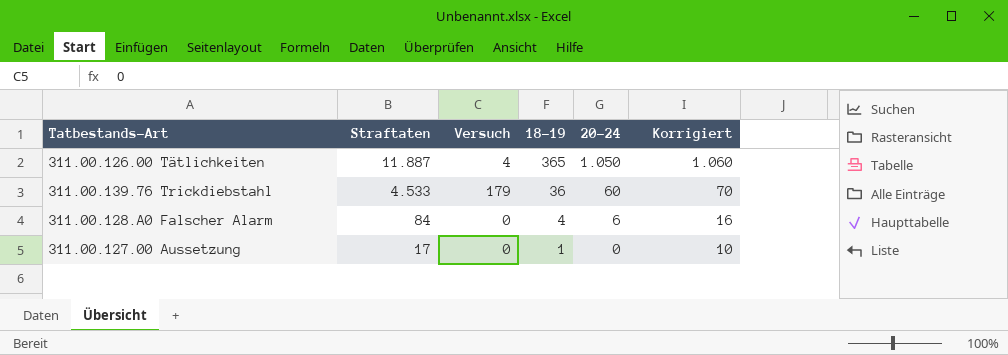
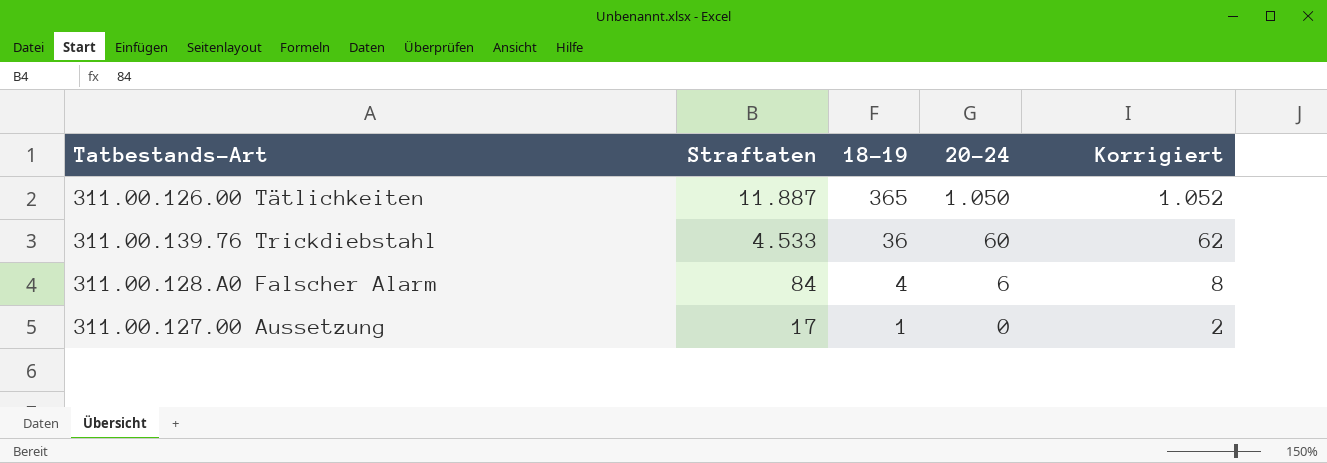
column Versuch | position: 3 -> none
column Korrigiert | formula: [20-24] + 10 -> [20-24] + 2

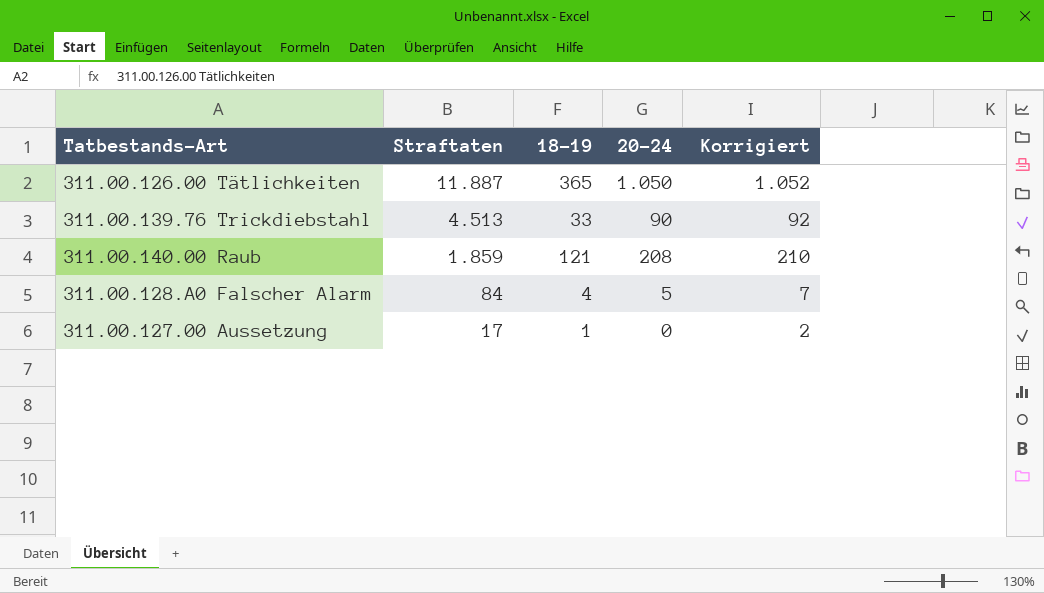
311.00.139.76 Trickdiebstahl | Straftaten: 4.533 -> 4.513
311.00.139.76 Trickdiebstahl | 18-19: 36 -> 33
311.00.139.76 Trickdiebstahl | 20-24: 60 -> 90
311.00.139.76 Trickdiebstahl | Korrigiert: 62 -> 92
row 311.00.140.00 Raub: none -> 1.859 | 121 | 208 | 210
311.00.128.A0 Falscher Alarm | 20-24: 6 -> 5
311.00.128.A0 Falscher Alarm | Korrigiert: 8 -> 7

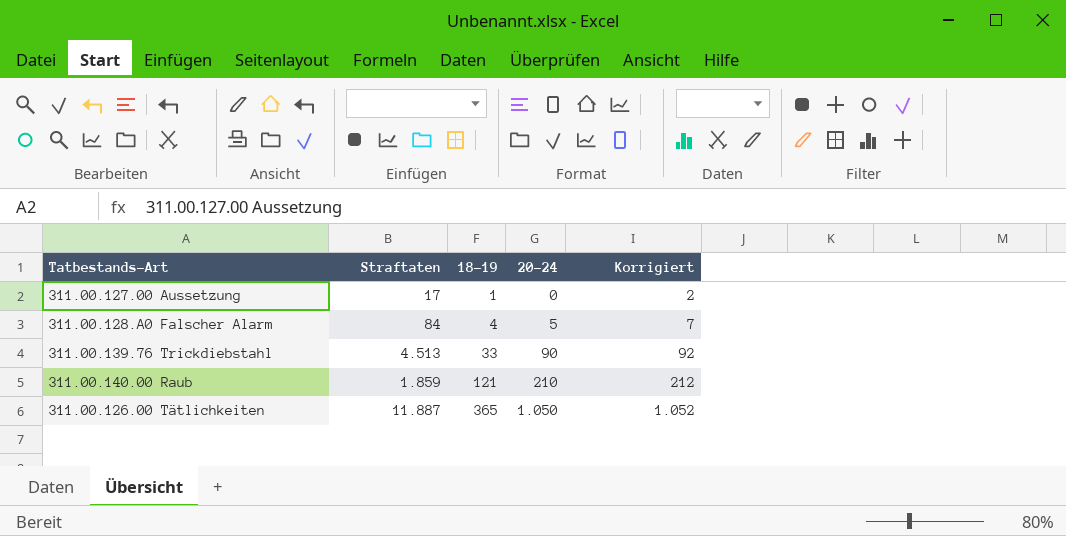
row order: Straftaten descending -> 18-19 ascending
311.00.140.00 Raub | 20-24: 208 -> 210
311.00.140.00 Raub | Korrigiert: 210 -> 212

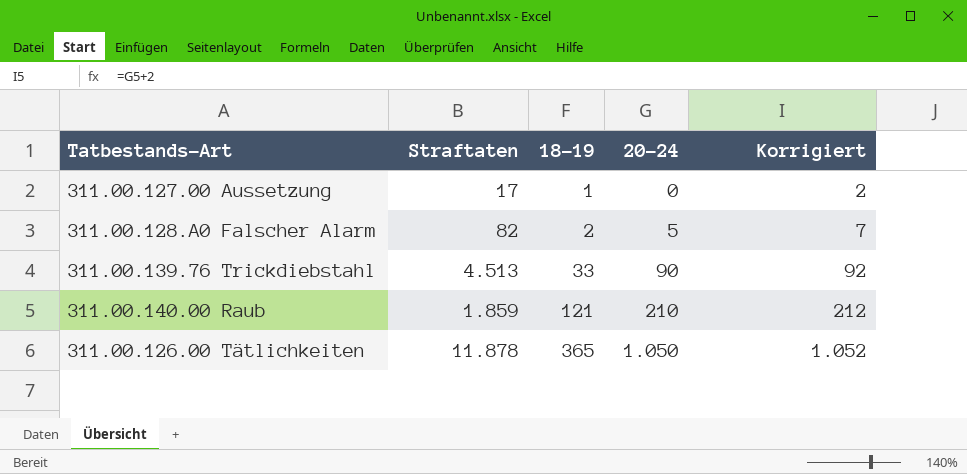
311.00.128.A0 Falscher Alarm | Straftaten: 84 -> 82
311.00.128.A0 Falscher Alarm | 18-19: 4 -> 2
311.00.126.00 Tätlichkeiten | Straftaten: 11.887 -> 11.878

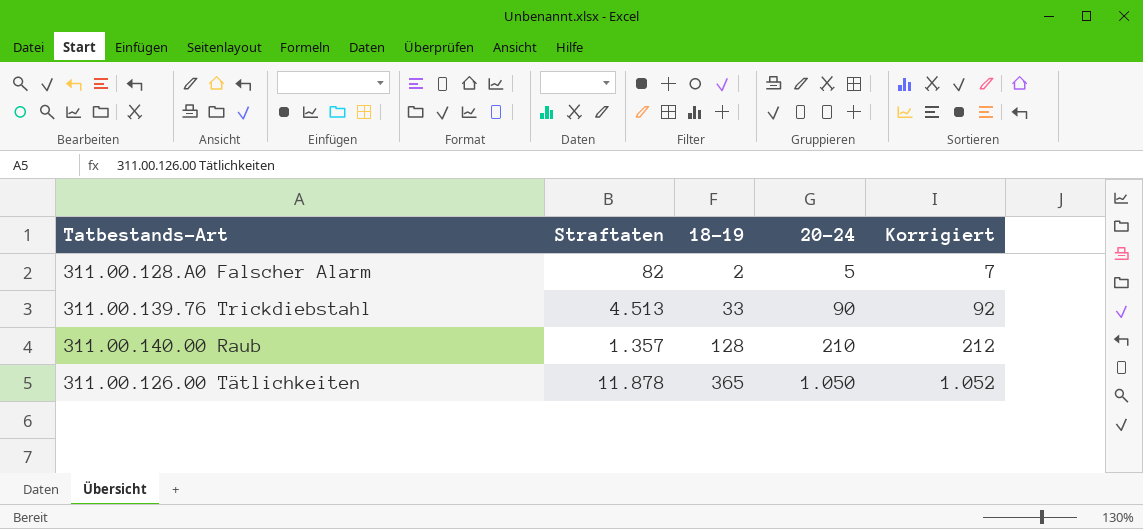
row 311.00.127.00 Aussetzung: 17 | 1 | 0 | 2 -> none
311.00.140.00 Raub | Straftaten: 1.859 -> 1.357
311.00.140.00 Raub | 18-19: 121 -> 128

